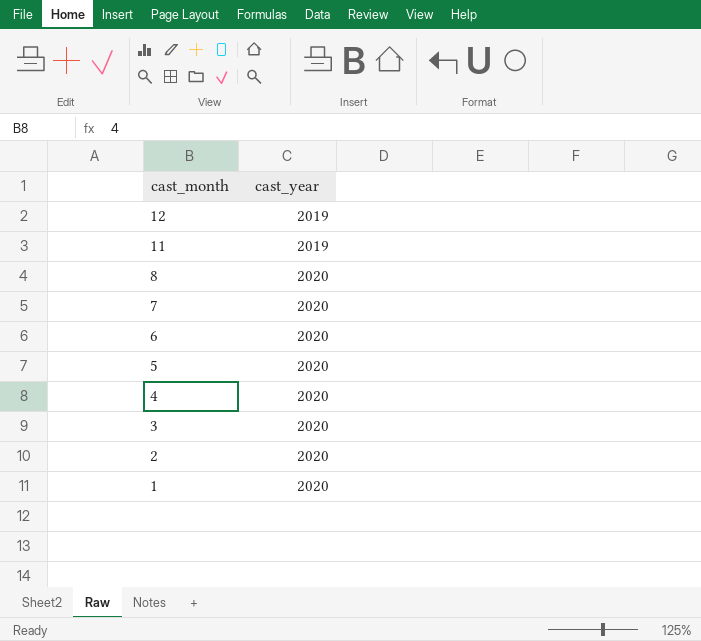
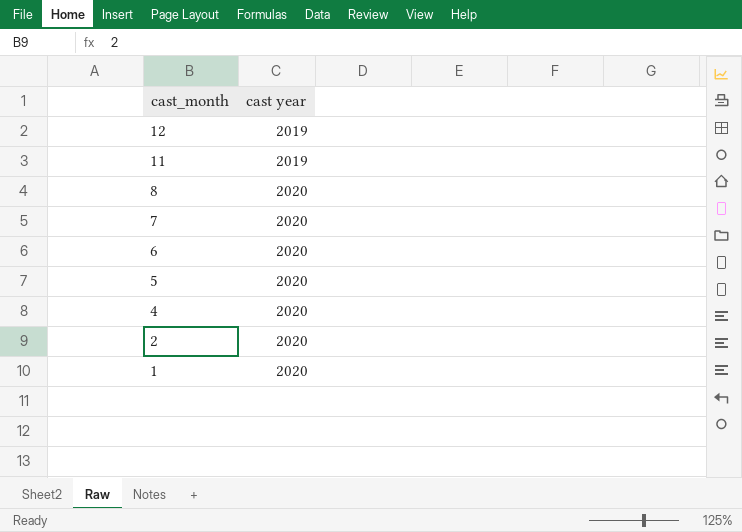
column name: cast_year -> cast year
row 3: 2020 -> none

